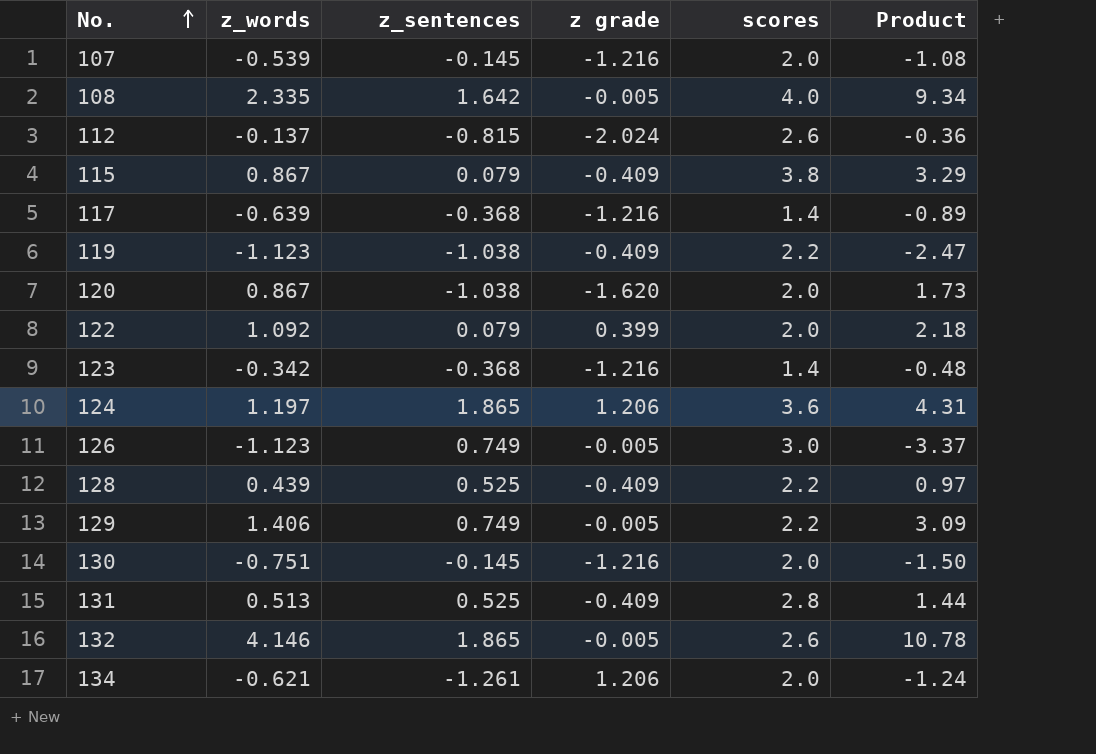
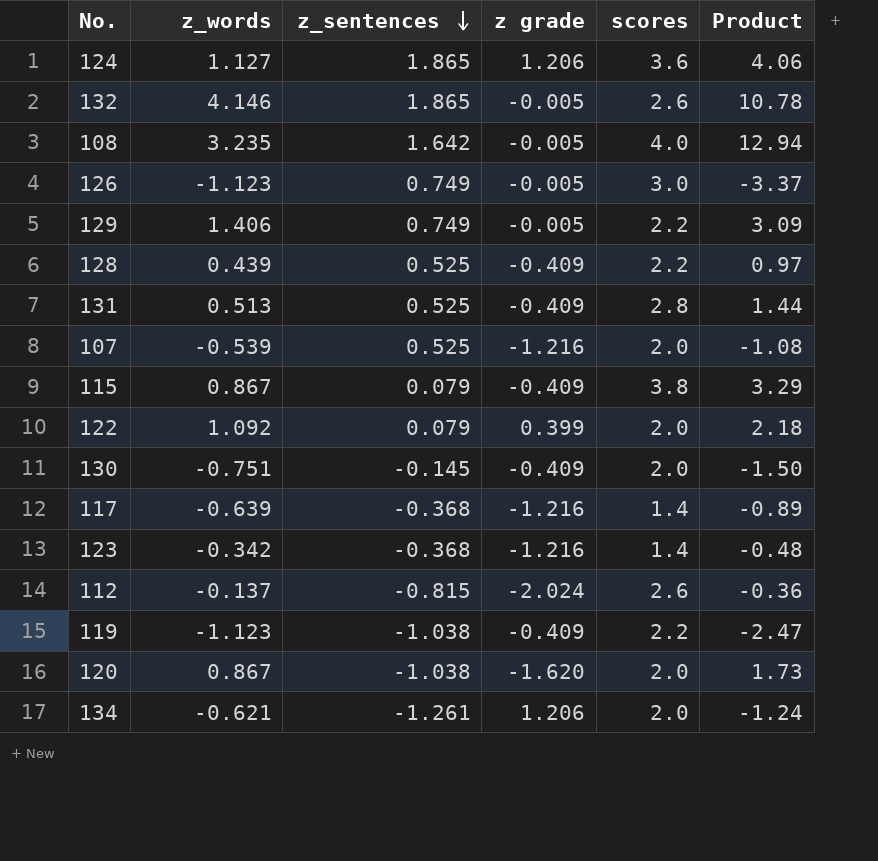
row order: No. ascending -> z_sentences descending
124 | z_words: 1.197 -> 1.127
124 | Product: 4.31 -> 4.06
108 | z_words: 2.335 -> 3.235
108 | Product: 9.34 -> 12.94
107 | z_sentences: -0.145 -> 0.525
130 | z grade: -1.216 -> -0.409

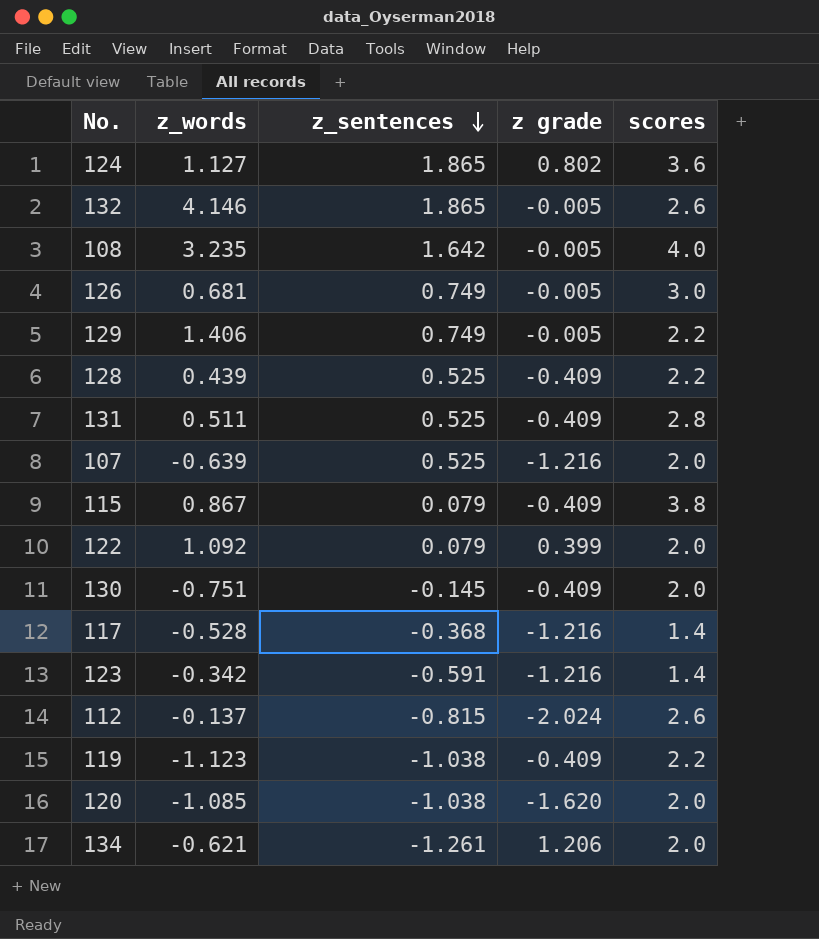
column Product | formula: [z_words] * [scores] -> none
124 | z grade: 1.206 -> 0.802
126 | z_words: -1.123 -> 0.681
131 | z_words: 0.513 -> 0.511
107 | z_words: -0.539 -> -0.639
117 | z_words: -0.639 -> -0.528
123 | z_sentences: -0.368 -> -0.591
120 | z_words: 0.867 -> -1.085

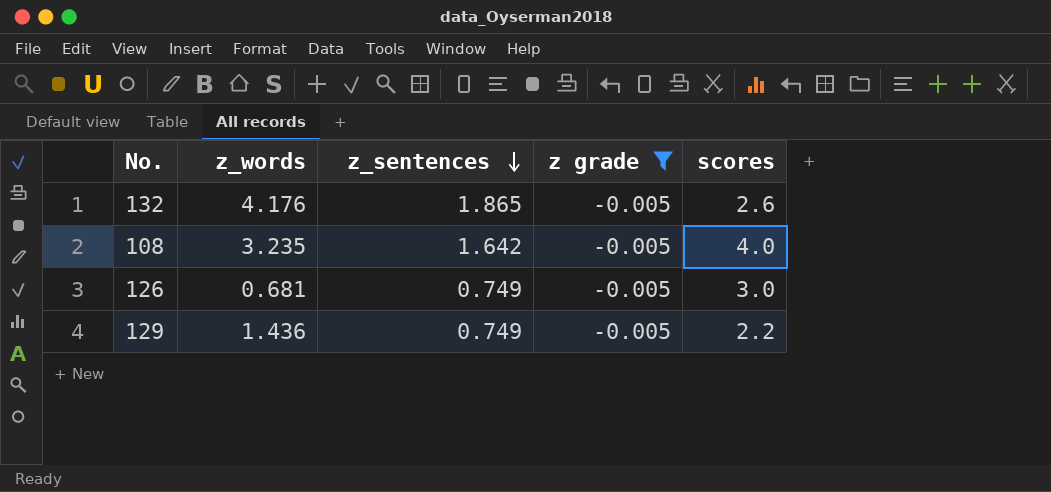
filter: none -> z grade = -0.005
132 | z_words: 4.146 -> 4.176
129 | z_words: 1.406 -> 1.436

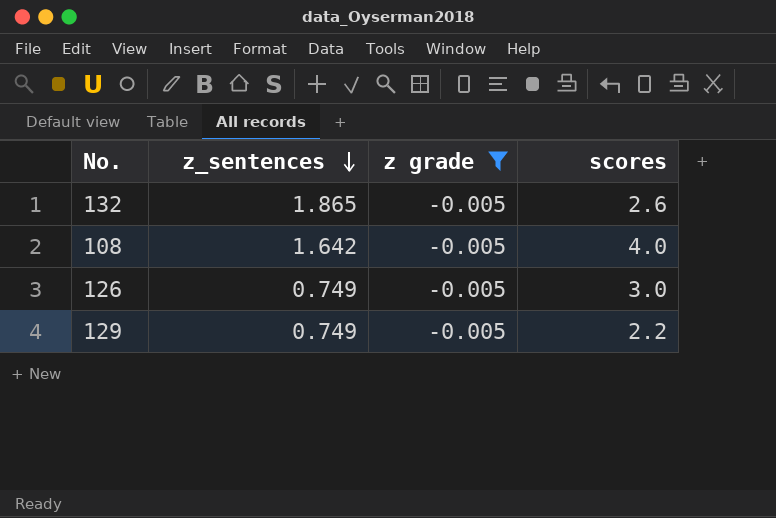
column z_words | position: 2 -> none

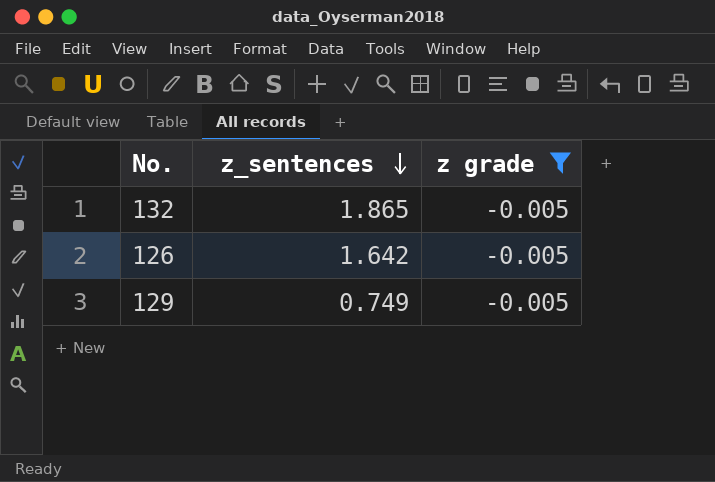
column scores | position: 4 -> none
row 108: 1.642 | -0.005 | 4.0 -> none
126 | z_sentences: 0.749 -> 1.642

